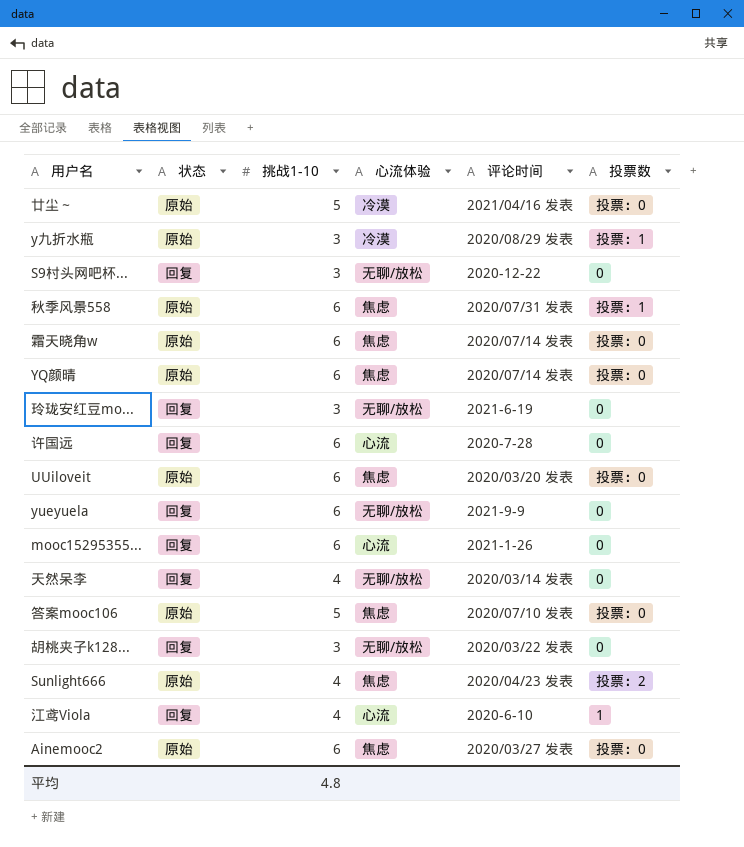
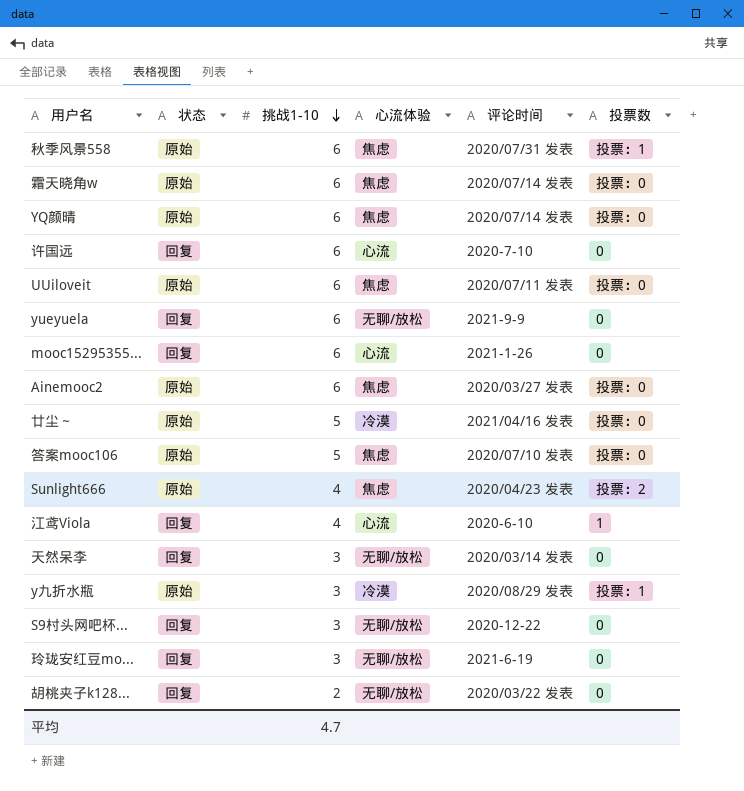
row order: none -> 挑战1-10 descending
许国远 | 评论时间: 2020-7-28 -> 2020-7-10
UUiloveit | 评论时间: 2020/03/20 发表 -> 2020/07/11 发表
天然呆李 | 挑战1-10: 4 -> 3
胡桃夹子k128... | 挑战1-10: 3 -> 2
平均 | 挑战1-10: 4.8 -> 4.7

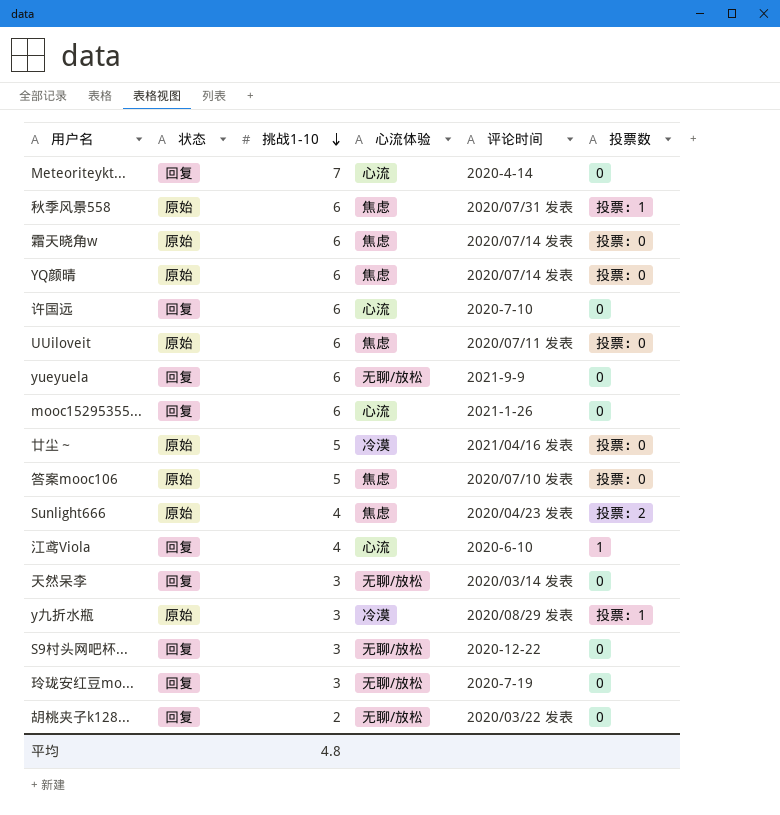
row Ainemooc2: 原始 | 6 | 焦虑 | 2020/03/27 发表 | 投票：0 -> none
row Meteoriteykt...: none -> 回复 | 7 | 心流 | 2020-4-14 | 0
玲珑安红豆mo... | 评论时间: 2021-6-19 -> 2020-7-19
平均 | 挑战1-10: 4.7 -> 4.8

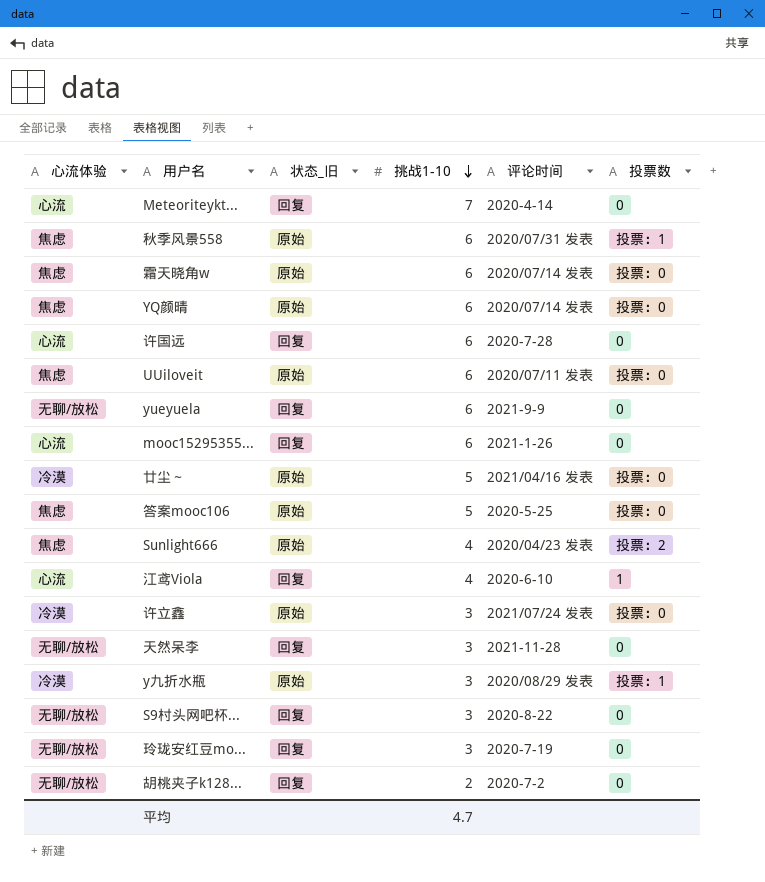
column 心流体验 | position: 4 -> 1
column name: 状态 -> 状态_旧
许国远 | 评论时间: 2020-7-10 -> 2020-7-28
答案mooc106 | 评论时间: 2020/07/10 发表 -> 2020-5-25
row 许立鑫: none -> 冷漠 | 原始 | 3 | 2021/07/24 发表 | 投票：0
天然呆李 | 评论时间: 2020/03/14 发表 -> 2021-11-28
S9村头网吧杯... | 评论时间: 2020-12-22 -> 2020-8-22
胡桃夹子k128... | 评论时间: 2020/03/22 发表 -> 2020-7-2
平均 | 挑战1-10: 4.8 -> 4.7

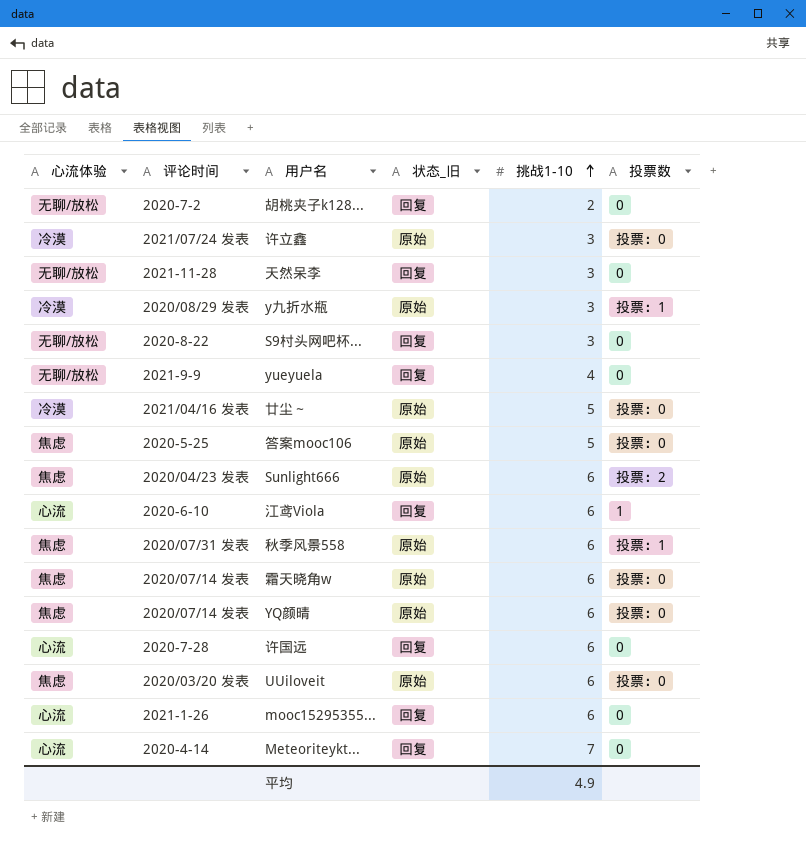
row order: 挑战1-10 descending -> 挑战1-10 ascending
column 评论时间 | position: 5 -> 2
row 玲珑安红豆mo...: 无聊/放松 | 回复 | 3 | 2020-7-19 | 0 -> none
yueyuela | 挑战1-10: 6 -> 4
Sunlight666 | 挑战1-10: 4 -> 6
江鸢Viola | 挑战1-10: 4 -> 6
UUiloveit | 评论时间: 2020/07/11 发表 -> 2020/03/20 发表
平均 | 挑战1-10: 4.7 -> 4.9

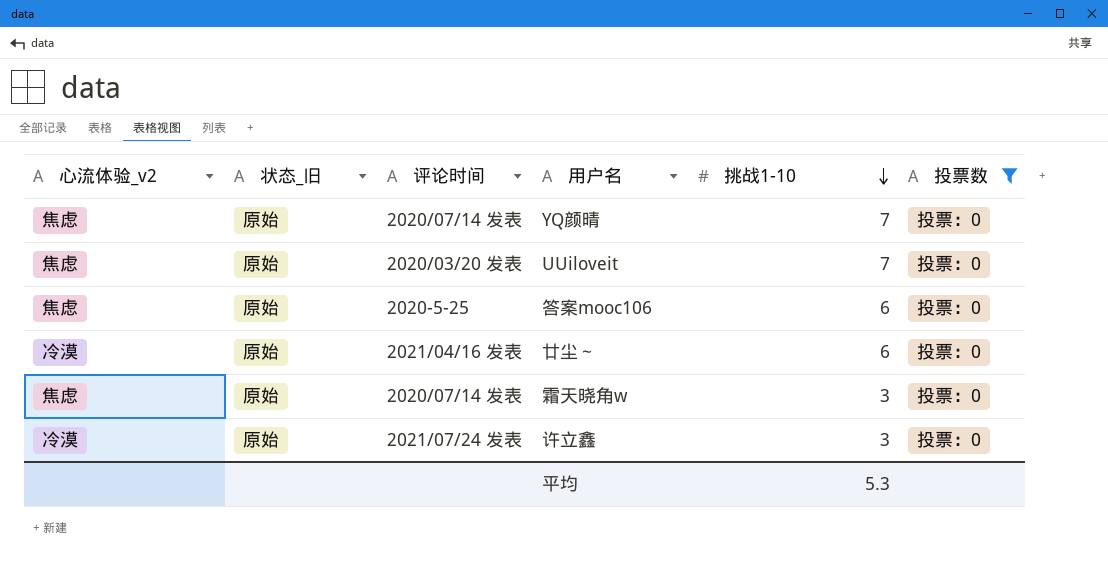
filter: none -> 投票数 = 投票：0
row order: 挑战1-10 ascending -> 挑战1-10 descending
column name: 心流体验 -> 心流体验_v2
column 状态_旧 | position: 4 -> 2
YQ颜晴 | 挑战1-10: 6 -> 7
UUiloveit | 挑战1-10: 6 -> 7
答案mooc106 | 挑战1-10: 5 -> 6
廿尘～ | 挑战1-10: 5 -> 6
霜天晓角w | 挑战1-10: 6 -> 3
平均 | 挑战1-10: 4.9 -> 5.3

